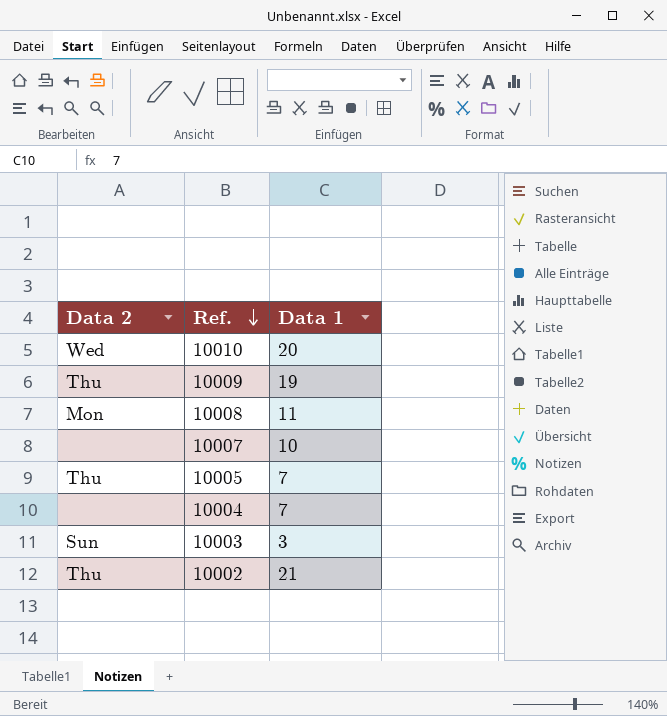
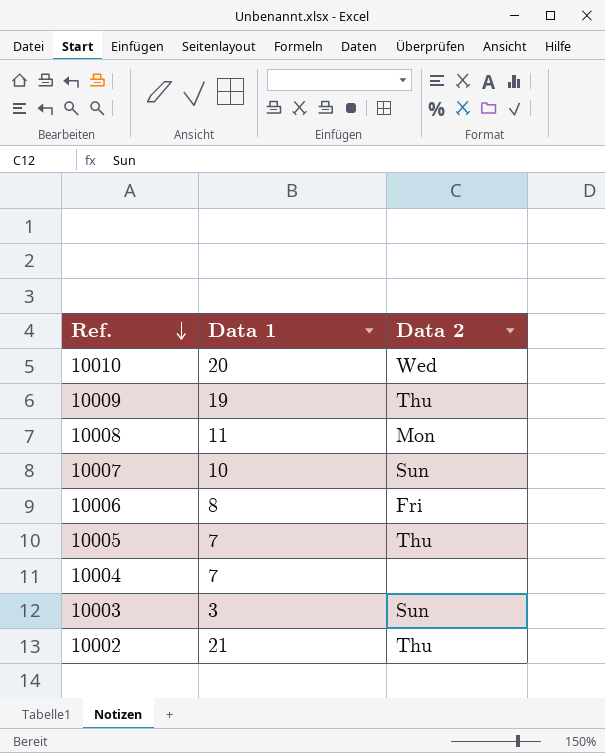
column Data 2 | position: 1 -> 3
10007 | Data 2: none -> Sun
row 10006: none -> 8 | Fri

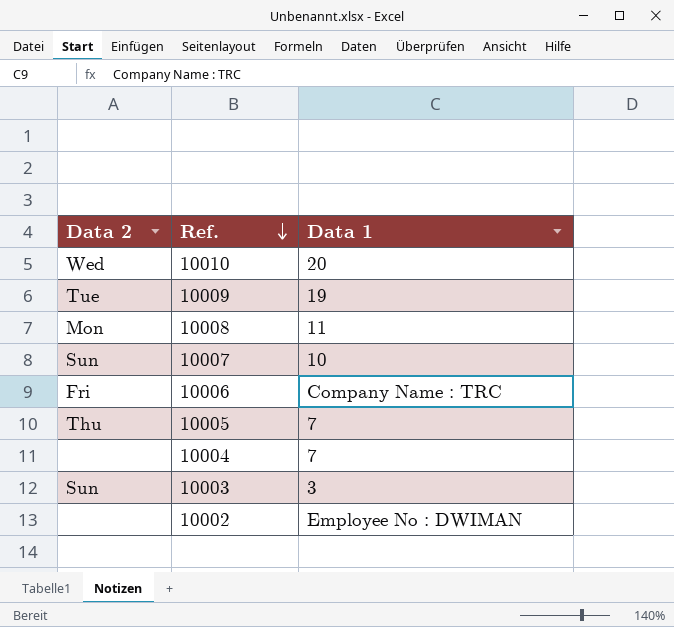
column Data 2 | position: 3 -> 1
10009 | Data 2: Thu -> Tue
10006 | Data 1: 8 -> Company Name : TRC
10002 | Data 2: Thu -> none
10002 | Data 1: 21 -> Employee No : DWIMAN

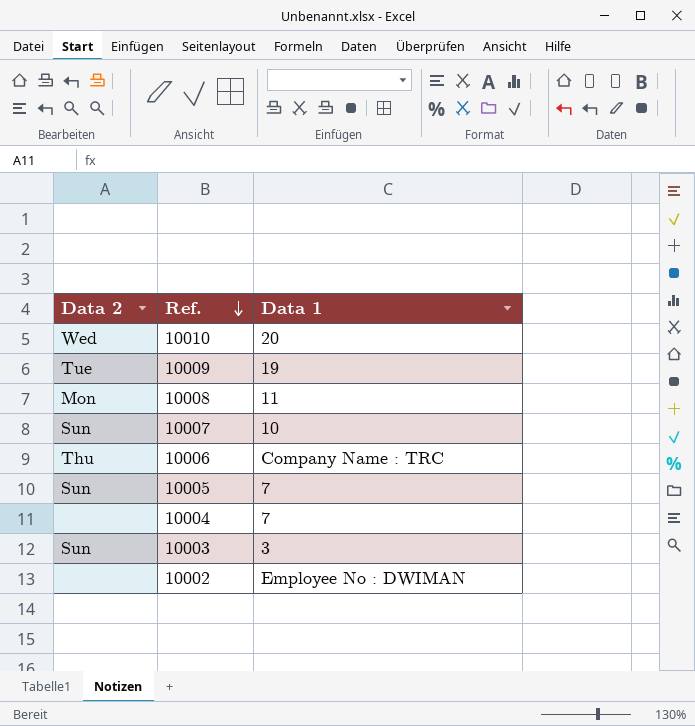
10006 | Data 2: Fri -> Thu
10005 | Data 2: Thu -> Sun

